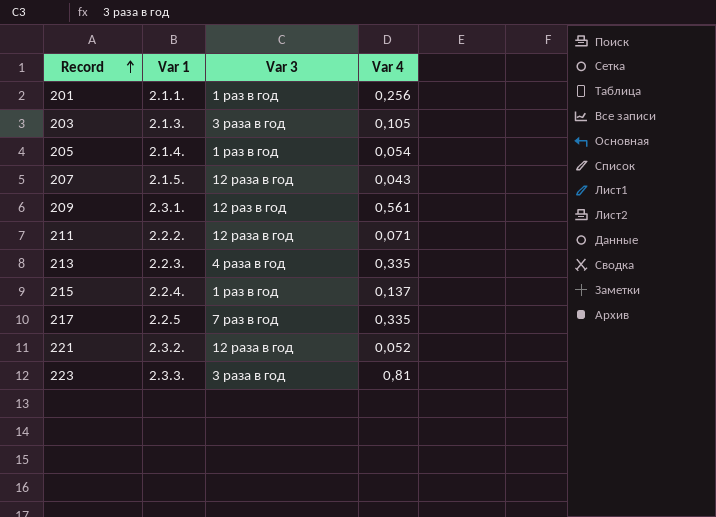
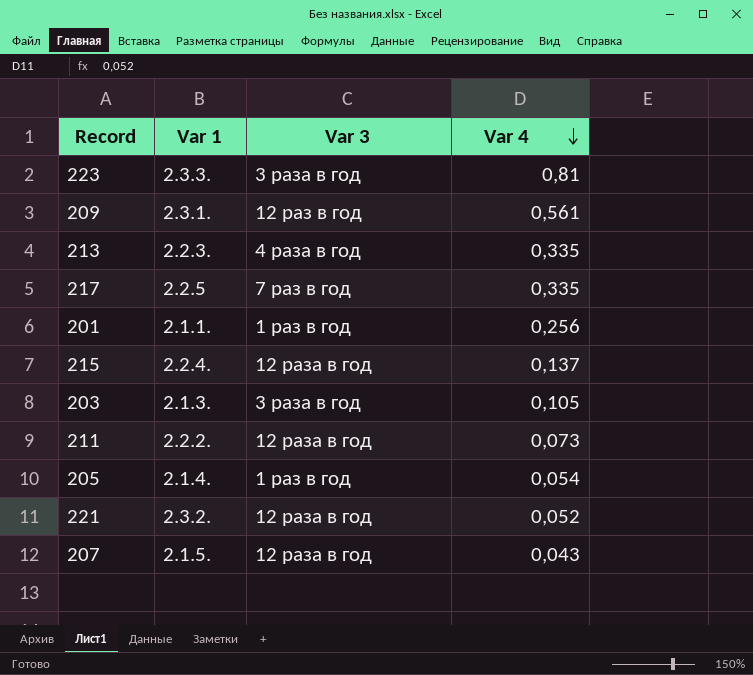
row order: Record ascending -> Var 4 descending
215 | Var 3: 1 раз в год -> 12 раза в год
211 | Var 4: 0,071 -> 0,073

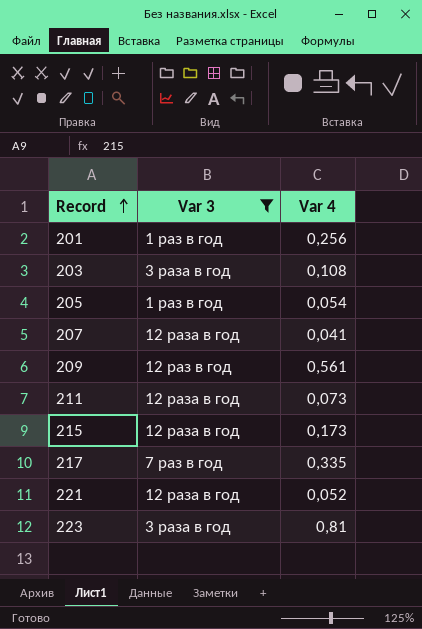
filter: none -> Var 3 != 4 раза в год
row order: Var 4 descending -> Record ascending
column Var 1 | position: 2 -> none
203 | Var 4: 0,105 -> 0,108
207 | Var 4: 0,043 -> 0,041
215 | Var 4: 0,137 -> 0,173

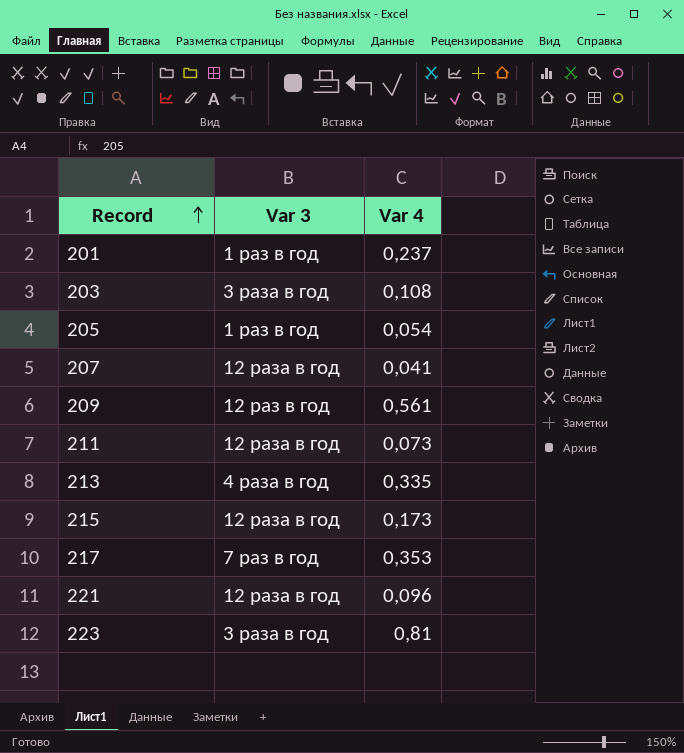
filter: Var 3 != 4 раза в год -> none
201 | Var 4: 0,256 -> 0,237
217 | Var 4: 0,335 -> 0,353
221 | Var 4: 0,052 -> 0,096

